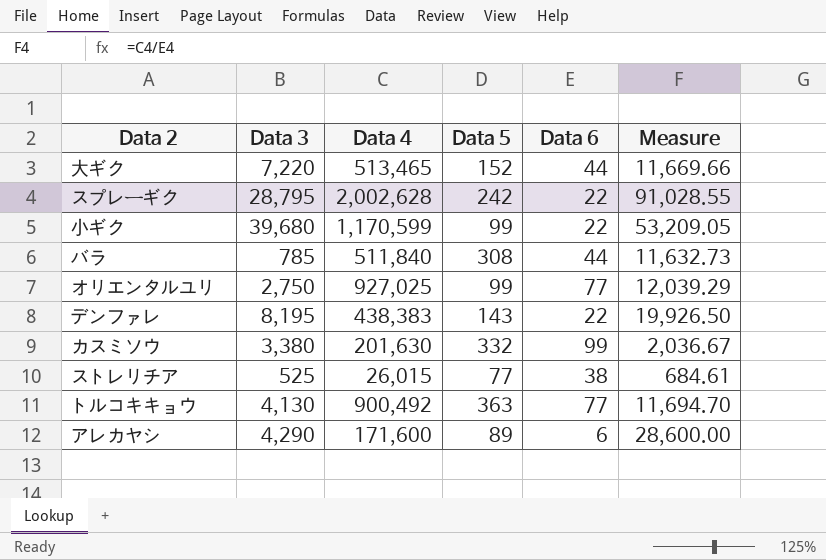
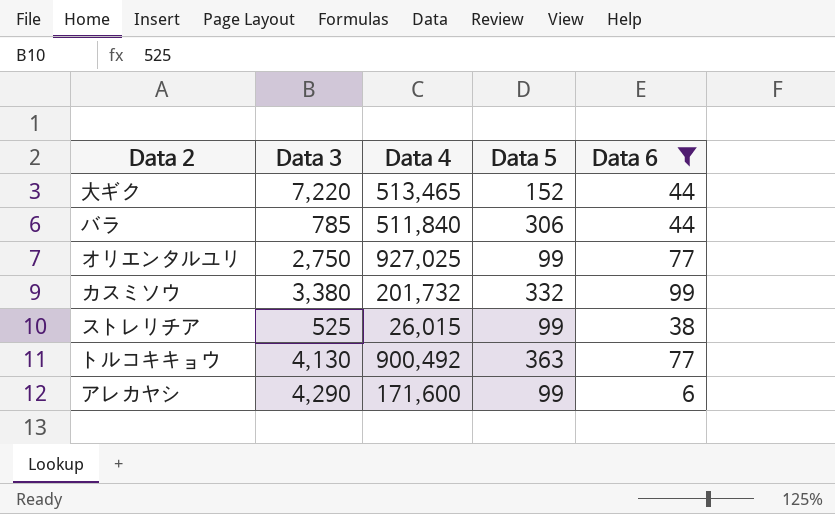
filter: none -> Data 6 != 22
column Measure | formula: [Data 4] / [Data 6] -> none
バラ | Data 5: 308 -> 306
カスミソウ | Data 4: 201,630 -> 201,732
ストレリチア | Data 5: 77 -> 99
アレカヤシ | Data 5: 89 -> 99

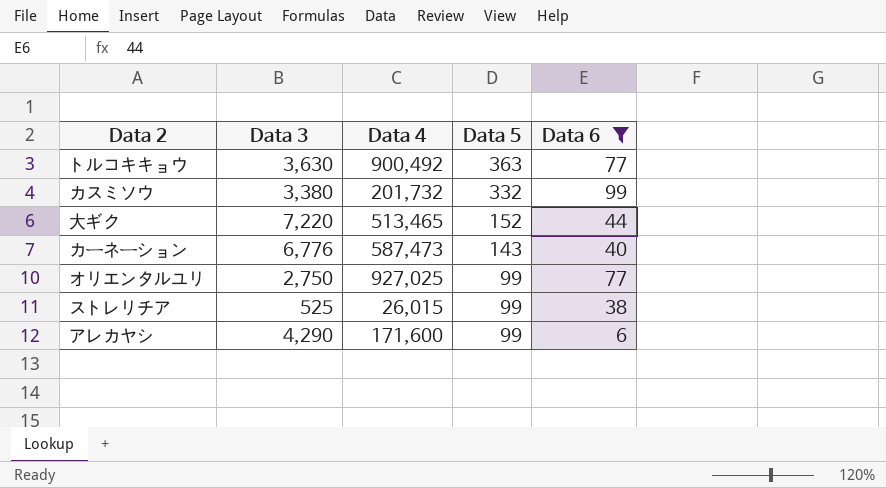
row order: none -> Data 5 descending
row バラ: 785 | 511,840 | 306 | 44 -> none
トルコキキョウ | Data 3: 4,130 -> 3,630
row カーネーション: none -> 6,776 | 587,473 | 143 | 40

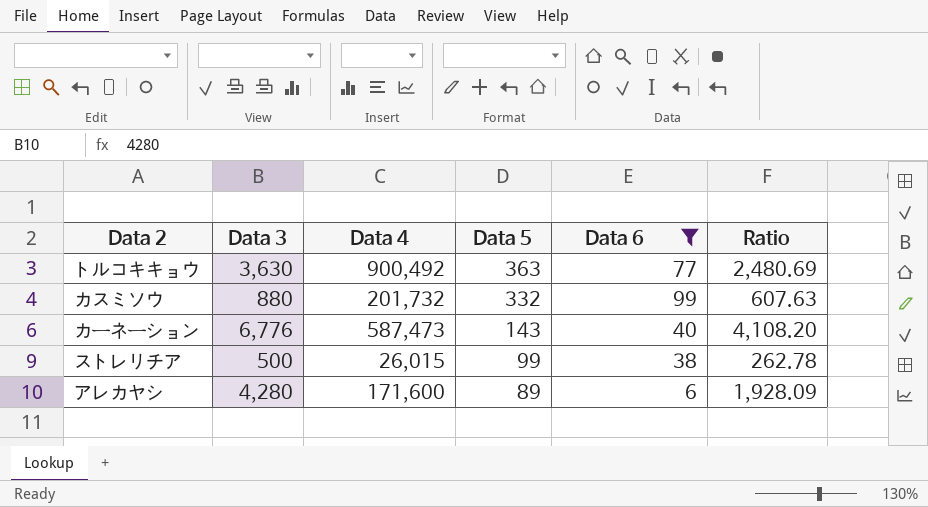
column Ratio | formula: none -> [Data 4] / [Data 5]
row 大ギク: 7,220 | 513,465 | 152 | 44 -> none
row オリエンタルユリ: 2,750 | 927,025 | 99 | 77 -> none
カスミソウ | Data 3: 3,380 -> 880
ストレリチア | Data 3: 525 -> 500
アレカヤシ | Data 3: 4,290 -> 4,280
アレカヤシ | Data 5: 99 -> 89

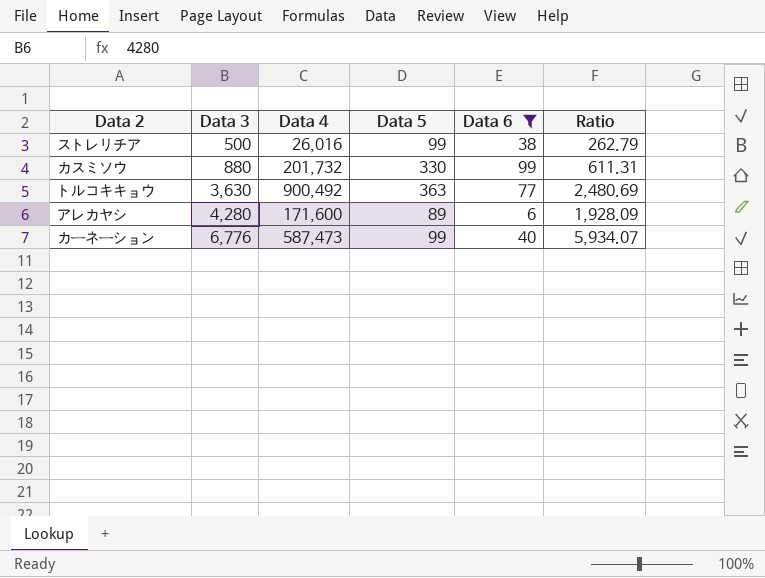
row order: Data 5 descending -> Data 3 ascending
ストレリチア | Data 4: 26,015 -> 26,016
ストレリチア | Ratio: 262.78 -> 262.79
カスミソウ | Data 5: 332 -> 330
カスミソウ | Ratio: 607.63 -> 611.31
カーネーション | Data 5: 143 -> 99
カーネーション | Ratio: 4,108.20 -> 5,934.07

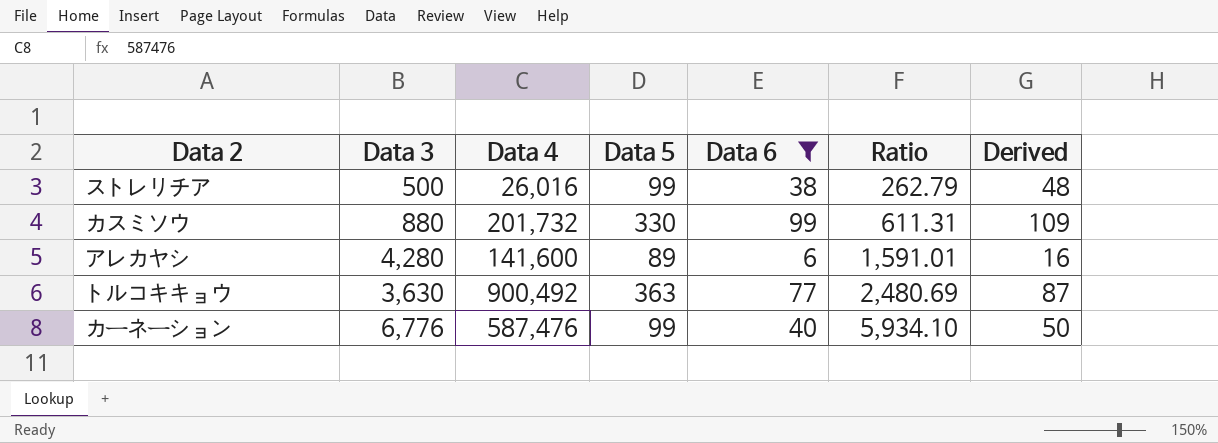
row order: Data 3 ascending -> Ratio ascending
column Derived | formula: none -> [Data 6] + 10
アレカヤシ | Data 4: 171,600 -> 141,600
アレカヤシ | Ratio: 1,928.09 -> 1,591.01
カーネーション | Data 4: 587,473 -> 587,476
カーネーション | Ratio: 5,934.07 -> 5,934.10

